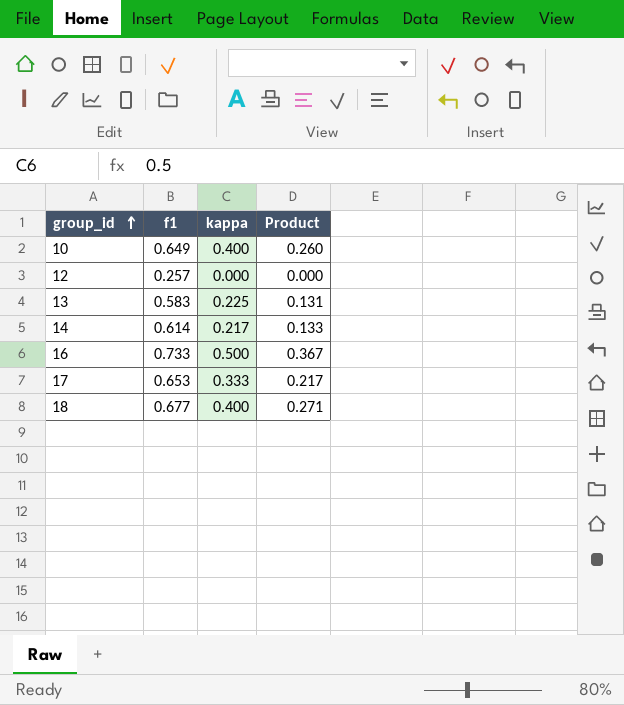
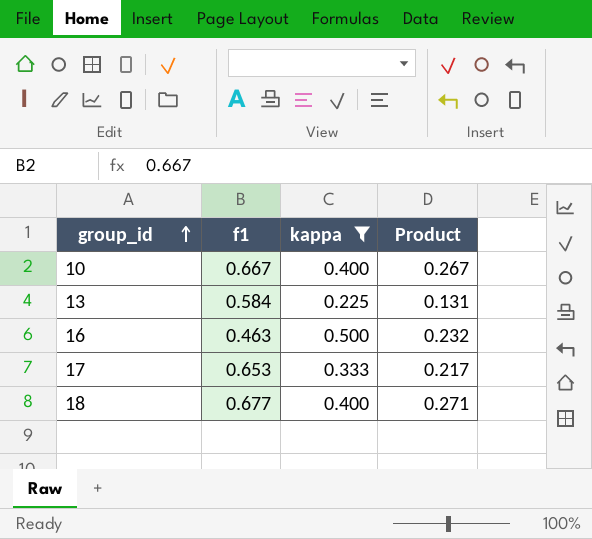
filter: none -> kappa >= 0.225
10 | f1: 0.649 -> 0.667
10 | Product: 0.260 -> 0.267
13 | f1: 0.583 -> 0.584
16 | f1: 0.733 -> 0.463
16 | Product: 0.367 -> 0.232

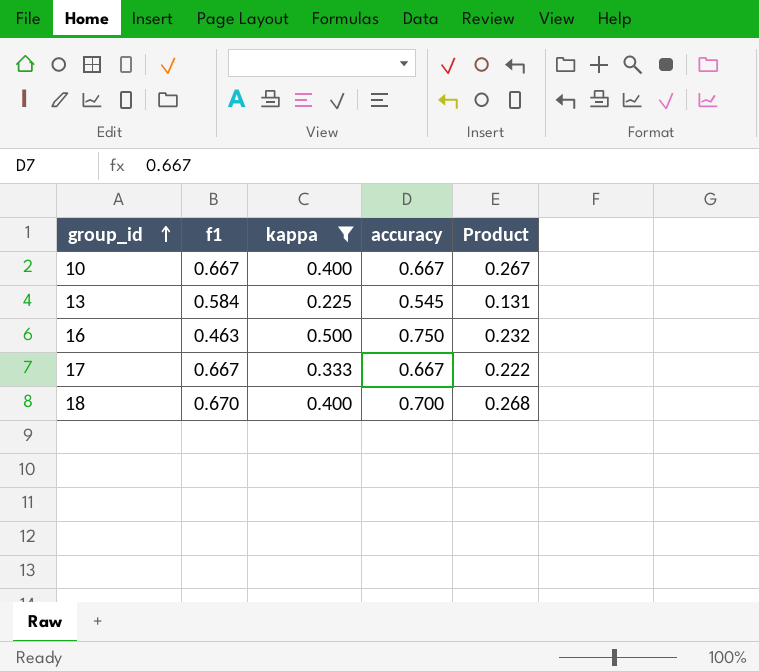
column accuracy | position: none -> 4
17 | f1: 0.653 -> 0.667
17 | Product: 0.217 -> 0.222
18 | f1: 0.677 -> 0.670
18 | Product: 0.271 -> 0.268

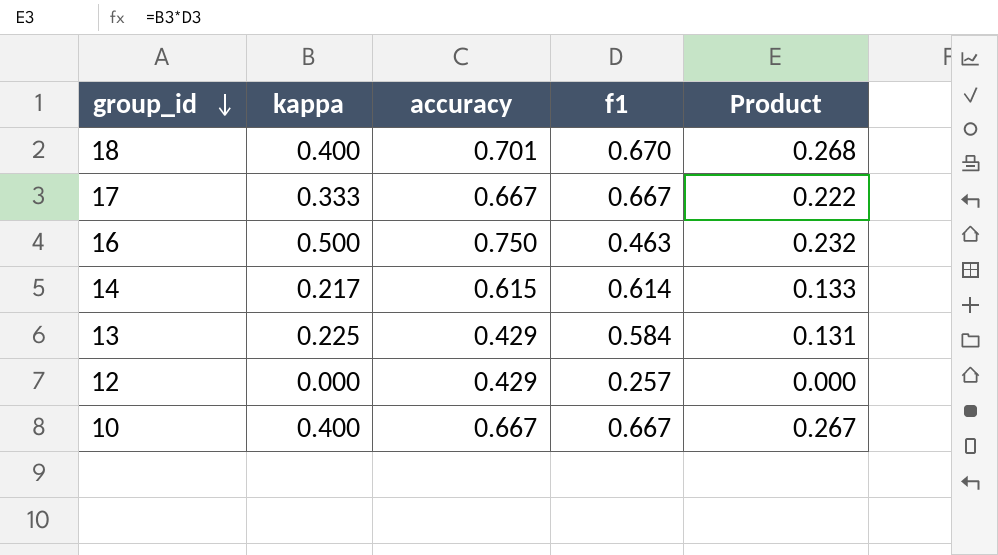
filter: kappa >= 0.225 -> none
row order: group_id ascending -> group_id descending
column f1 | position: 2 -> 4
18 | accuracy: 0.700 -> 0.701
13 | accuracy: 0.545 -> 0.429

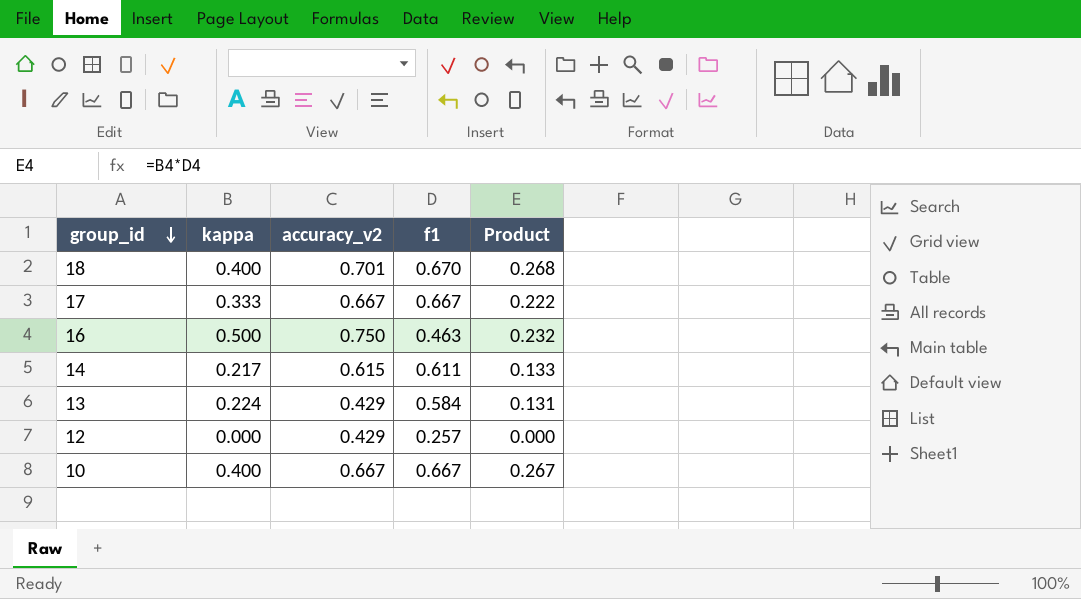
column name: accuracy -> accuracy_v2
14 | f1: 0.614 -> 0.611
13 | kappa: 0.225 -> 0.224

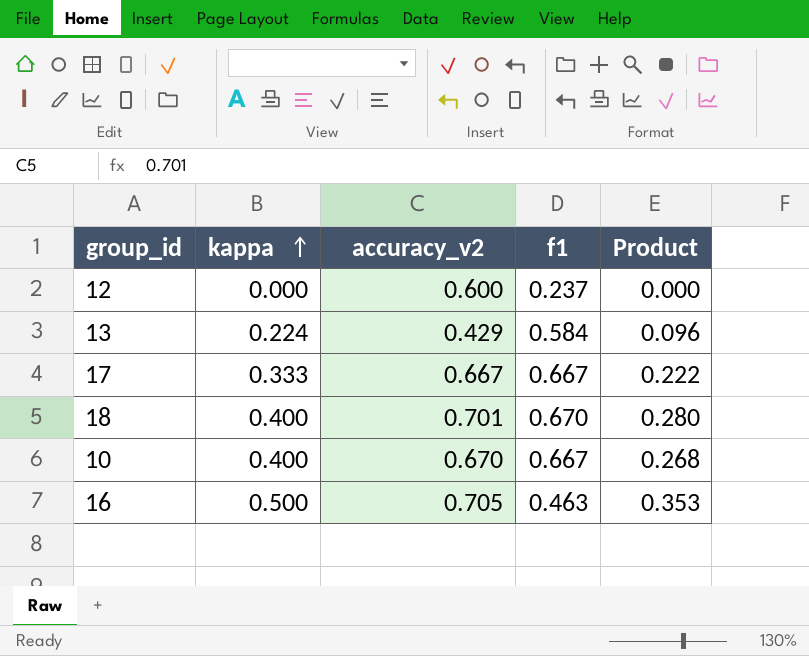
row order: group_id descending -> kappa ascending
column Product | formula: [kappa] * [f1] -> [kappa] * [accuracy_v2]
row 14: 0.217 | 0.615 | 0.611 | 0.133 -> none
12 | accuracy_v2: 0.429 -> 0.600
12 | f1: 0.257 -> 0.237
10 | accuracy_v2: 0.667 -> 0.670
16 | accuracy_v2: 0.750 -> 0.705

